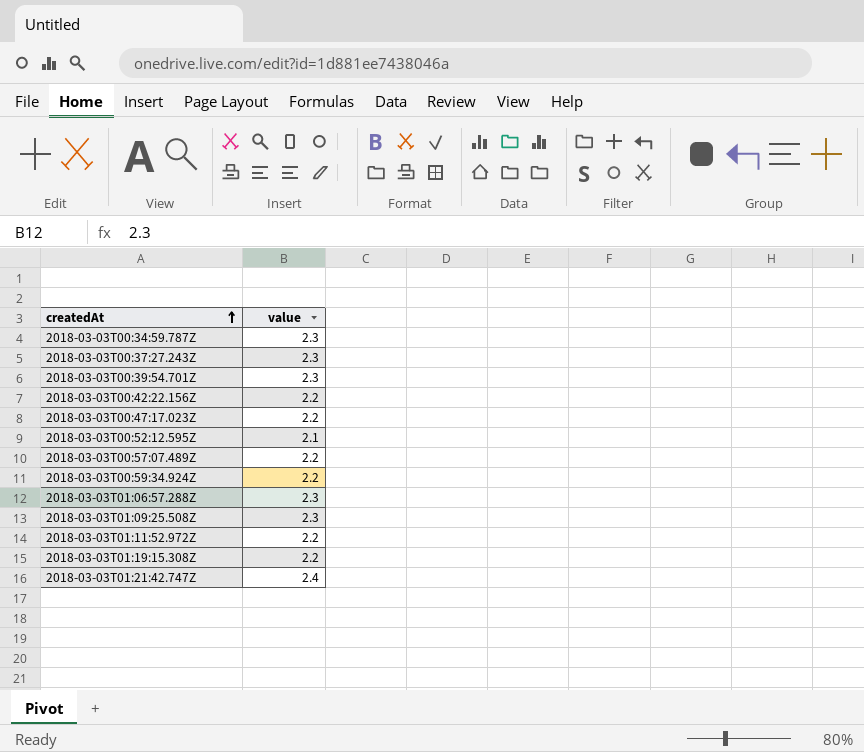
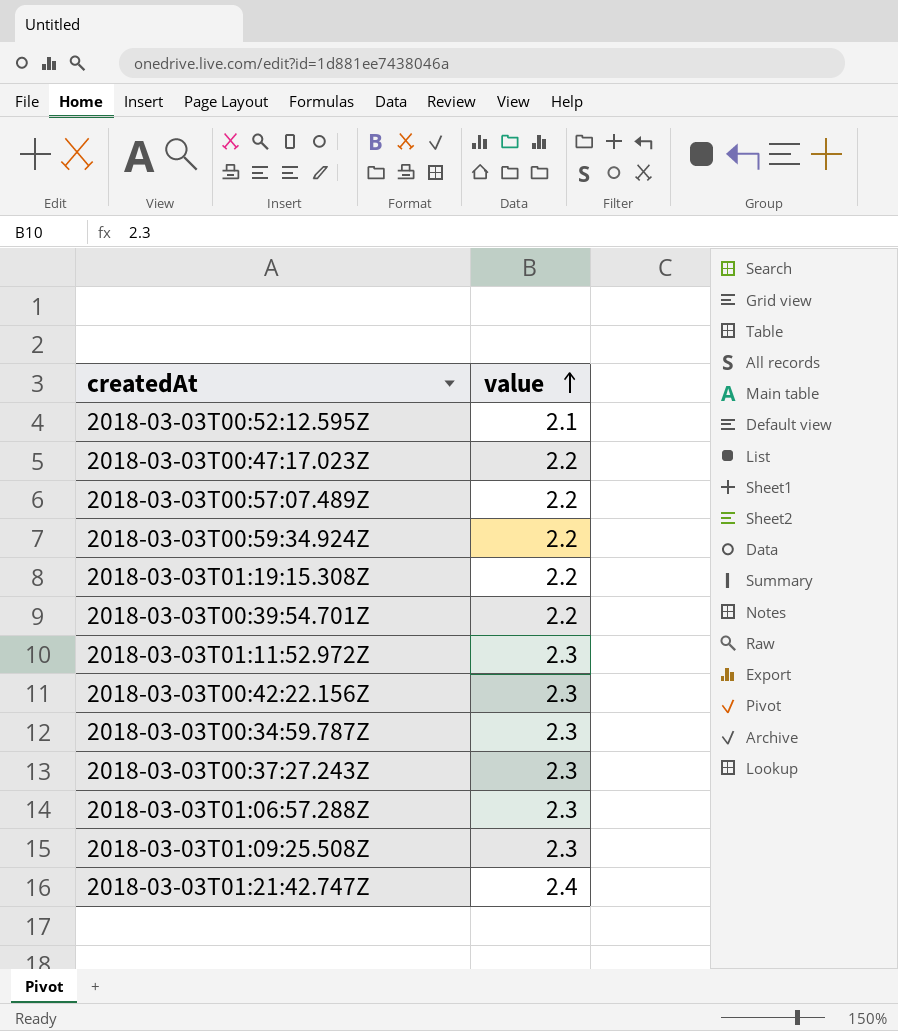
row order: createdAt ascending -> value ascending
2018-03-03T00:39:54.701Z | value: 2.3 -> 2.2
2018-03-03T01:11:52.972Z | value: 2.2 -> 2.3
2018-03-03T00:42:22.156Z | value: 2.2 -> 2.3

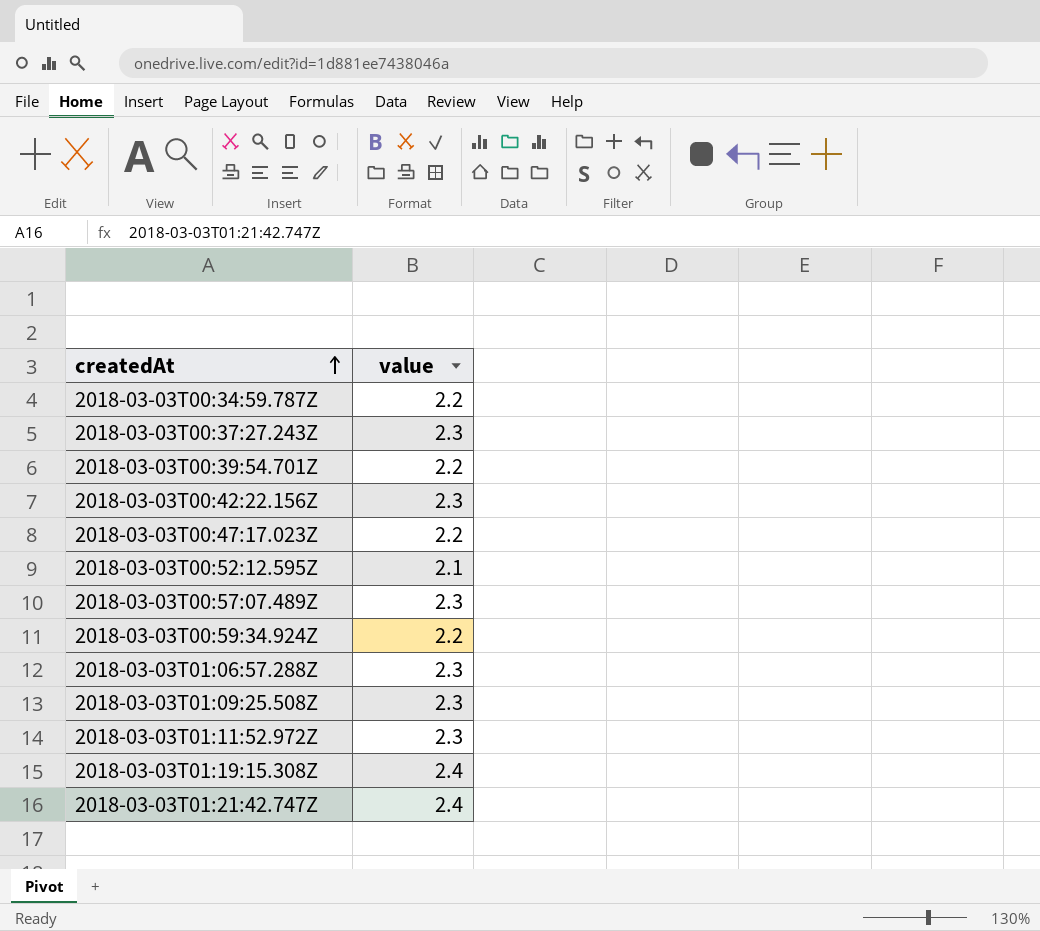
row order: value ascending -> createdAt ascending
2018-03-03T00:34:59.787Z | value: 2.3 -> 2.2
2018-03-03T00:57:07.489Z | value: 2.2 -> 2.3
2018-03-03T01:19:15.308Z | value: 2.2 -> 2.4

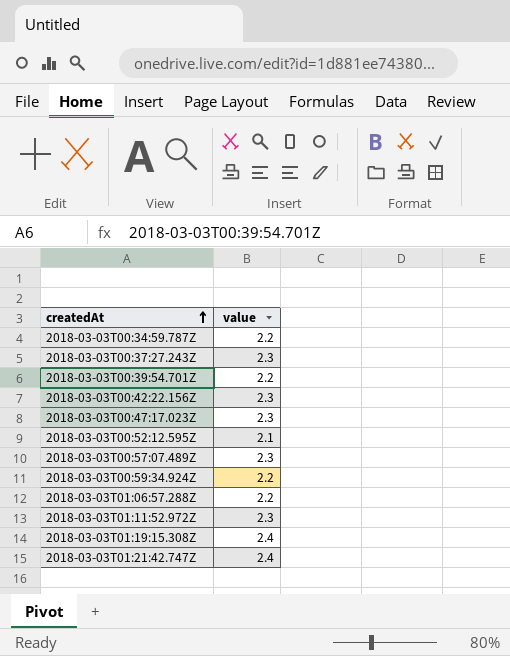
row 2018-03-03T01:09:25.508Z: 2.3 -> none
2018-03-03T00:47:17.023Z | value: 2.2 -> 2.3
2018-03-03T01:06:57.288Z | value: 2.3 -> 2.2

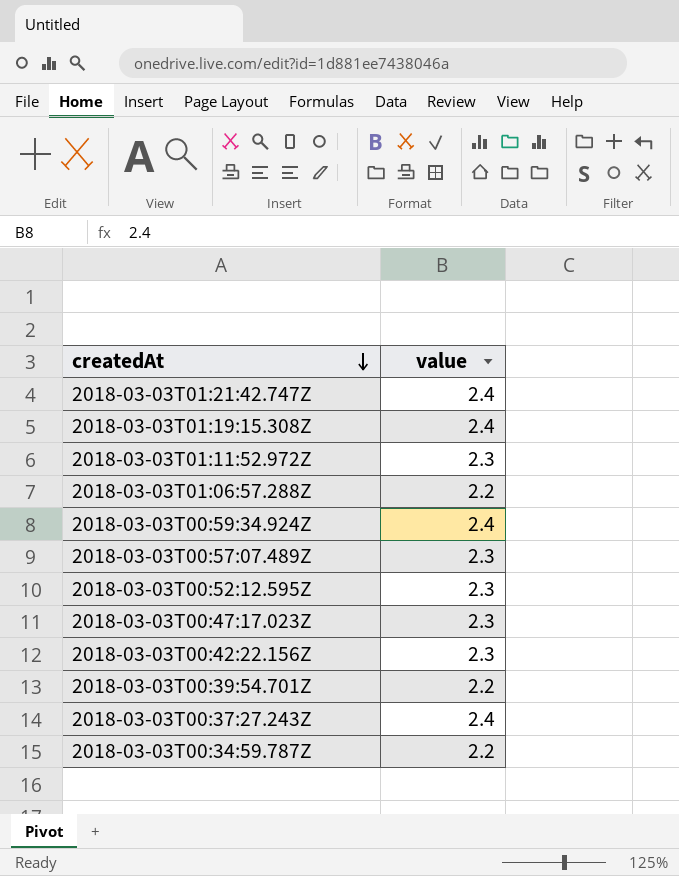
row order: createdAt ascending -> createdAt descending
2018-03-03T00:59:34.924Z | value: 2.2 -> 2.4
2018-03-03T00:52:12.595Z | value: 2.1 -> 2.3
2018-03-03T00:37:27.243Z | value: 2.3 -> 2.4

